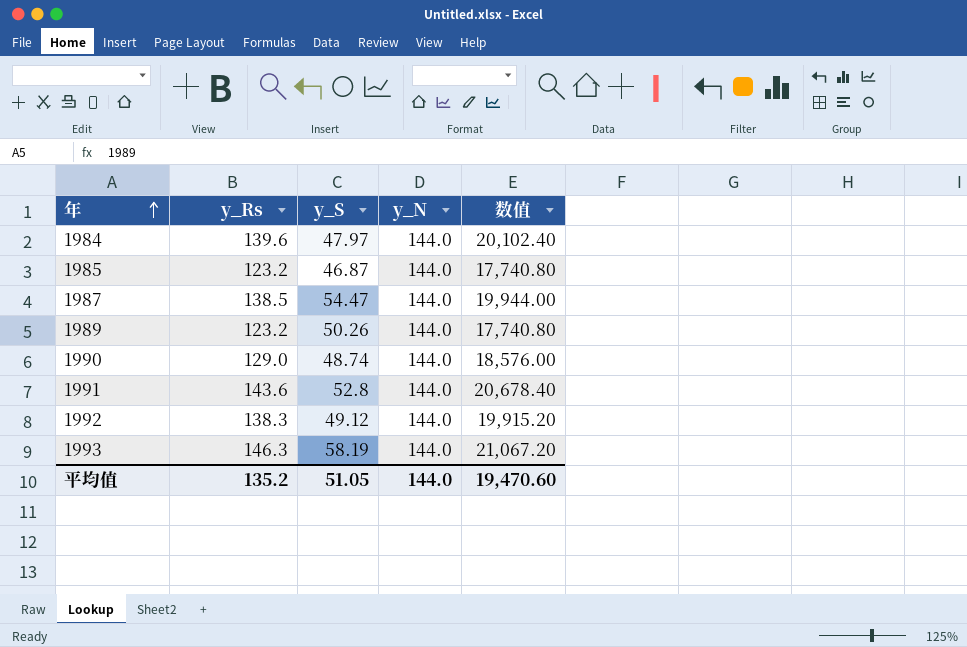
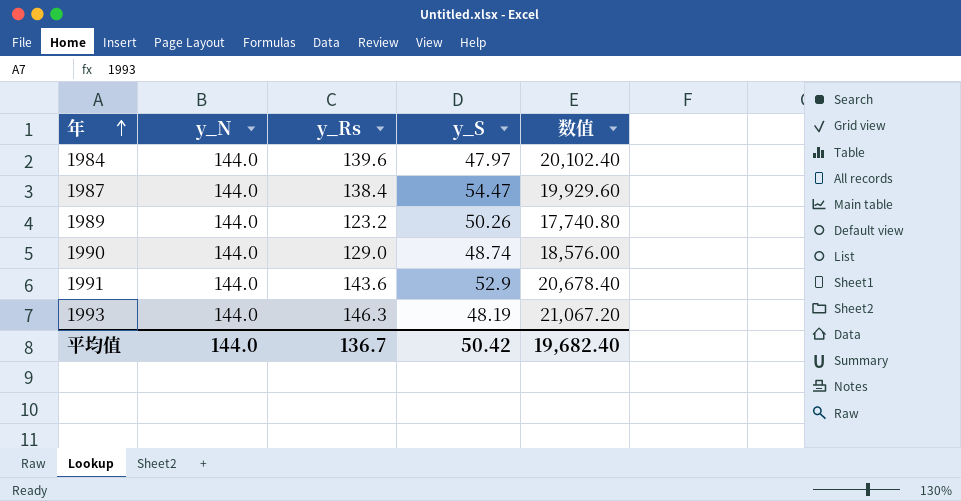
column y_N | position: 4 -> 2
row 1985: 123.2 | 46.87 | 144.0 | 17,740.80 -> none
row 1992: 138.3 | 49.12 | 144.0 | 19,915.20 -> none
1987 | y_Rs: 138.5 -> 138.4
1987 | 数值: 19,944.00 -> 19,929.60
1991 | y_S: 52.8 -> 52.9
1993 | y_S: 58.19 -> 48.19
平均值 | y_Rs: 135.2 -> 136.7
平均值 | y_S: 51.05 -> 50.42
平均值 | 数值: 19,470.60 -> 19,682.40

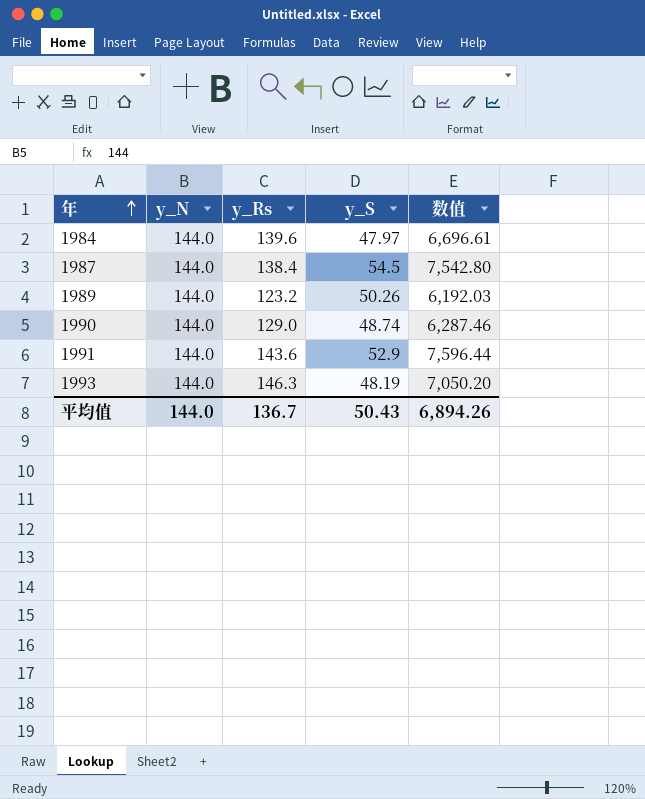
column 数值 | formula: [y_N] * [y_Rs] -> [y_Rs] * [y_S]
1987 | y_S: 54.47 -> 54.5
平均值 | y_S: 50.42 -> 50.43
平均值 | 数值: 19,682.40 -> 6,894.26

